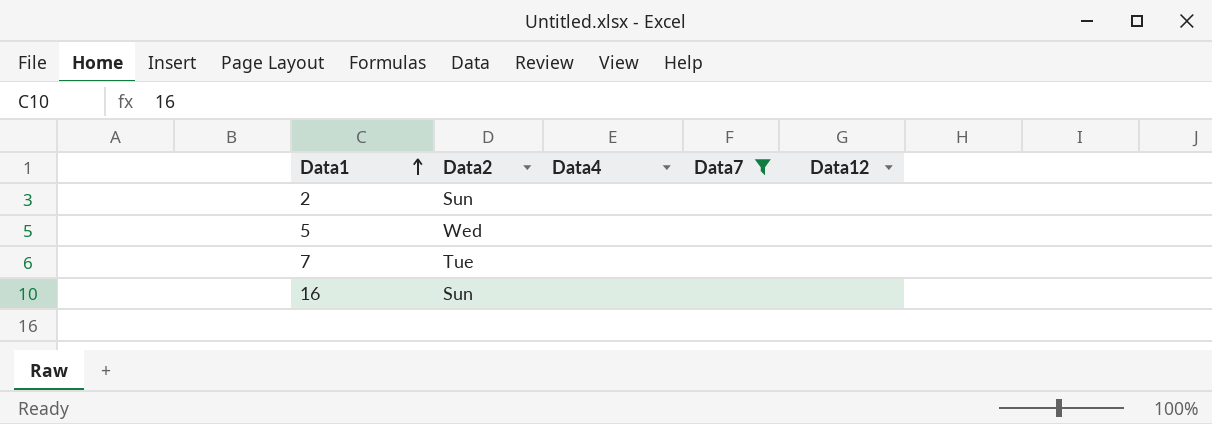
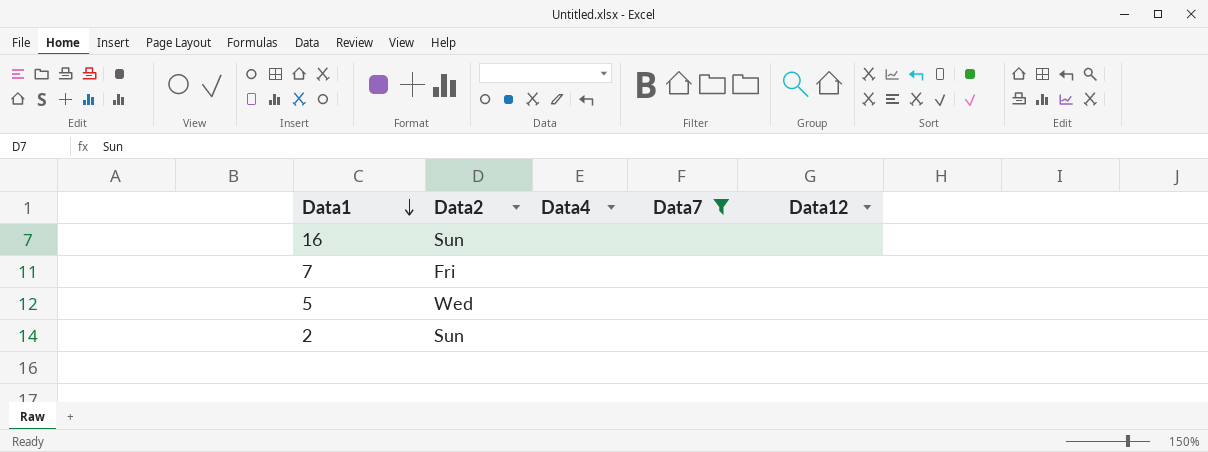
row order: Data1 ascending -> Data1 descending
7 | Data2: Tue -> Fri

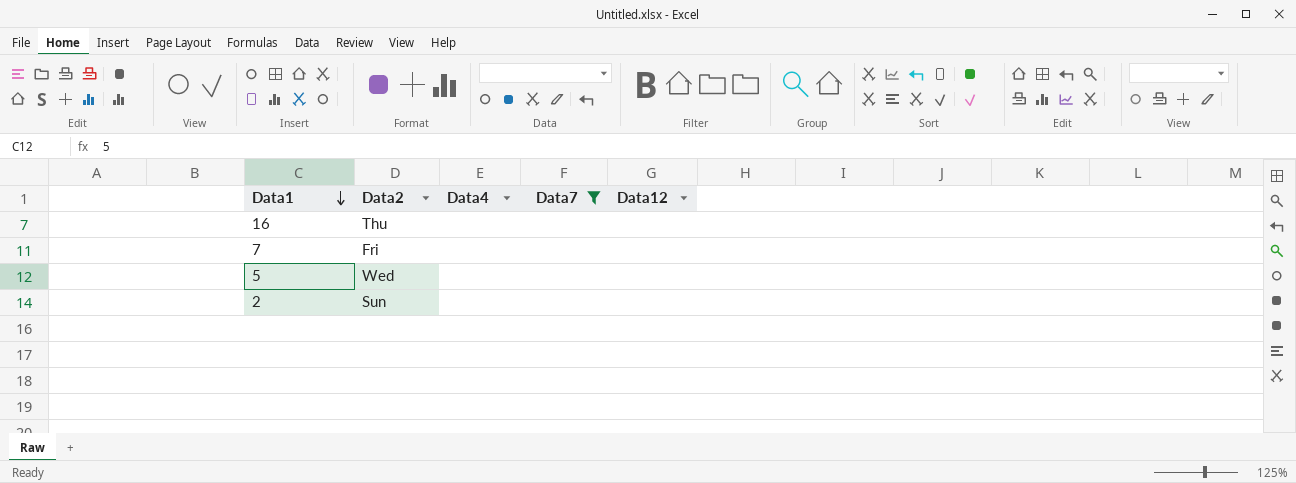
16 | Data2: Sun -> Thu

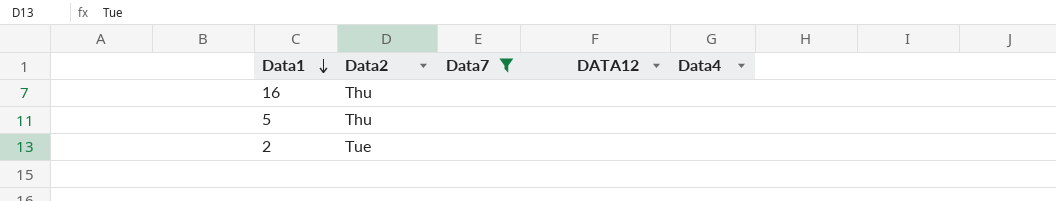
column name: Data12 -> DATA12
column Data4 | position: 3 -> 5
row 7: Fri | none | none | none -> none
5 | Data2: Wed -> Thu
2 | Data2: Sun -> Tue

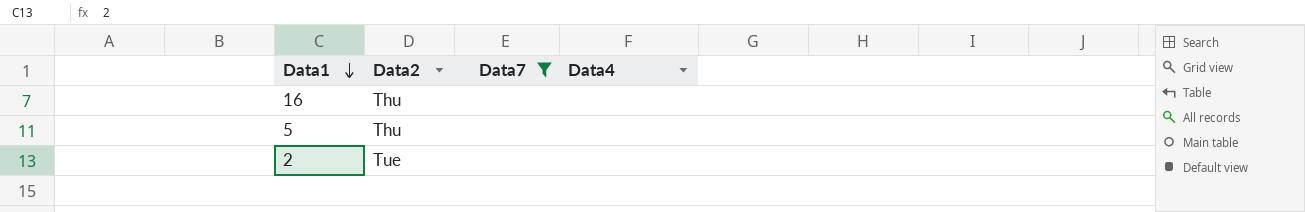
column DATA12 | position: 4 -> none

